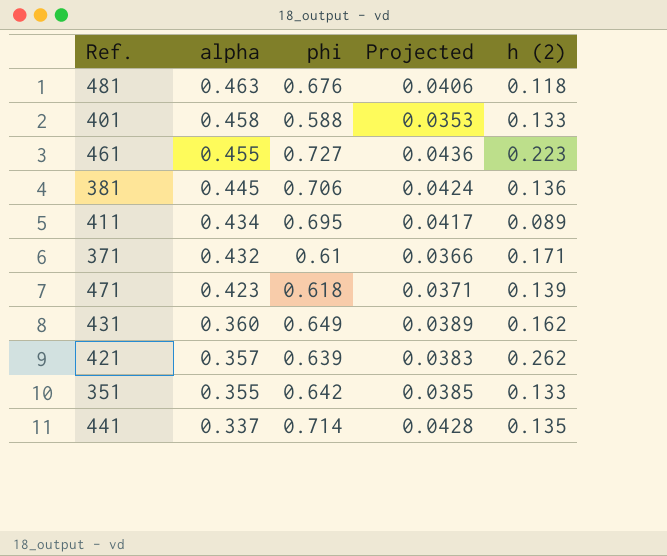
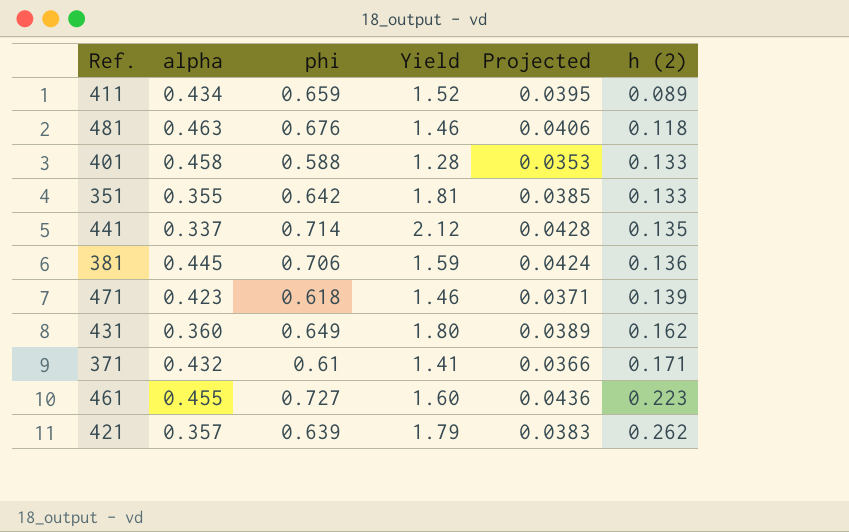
row order: alpha descending -> h (2) ascending
column Yield | formula: none -> [phi] / [alpha]
411 | phi: 0.695 -> 0.659
411 | Projected: 0.0417 -> 0.0395

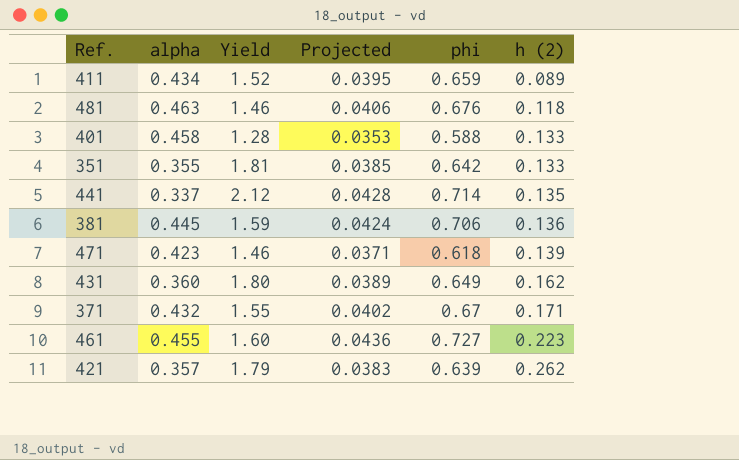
column phi | position: 3 -> 5
371 | Yield: 1.41 -> 1.55
371 | Projected: 0.0366 -> 0.0402
371 | phi: 0.61 -> 0.67

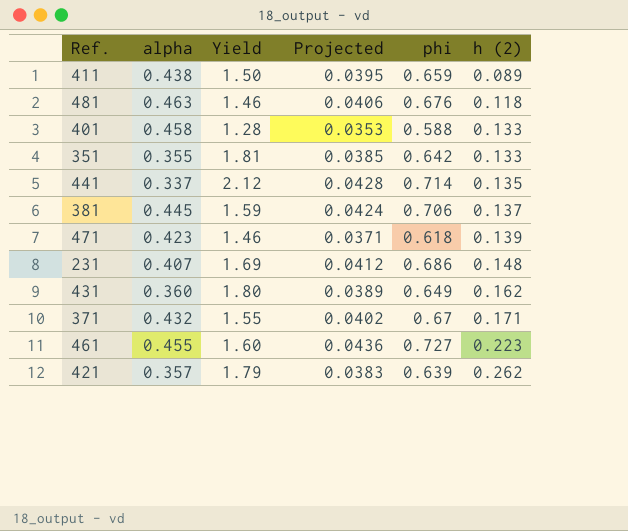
411 | alpha: 0.434 -> 0.438
411 | Yield: 1.52 -> 1.50
381 | h (2): 0.136 -> 0.137
row 231: none -> 0.407 | 1.69 | 0.0412 | 0.686 | 0.148

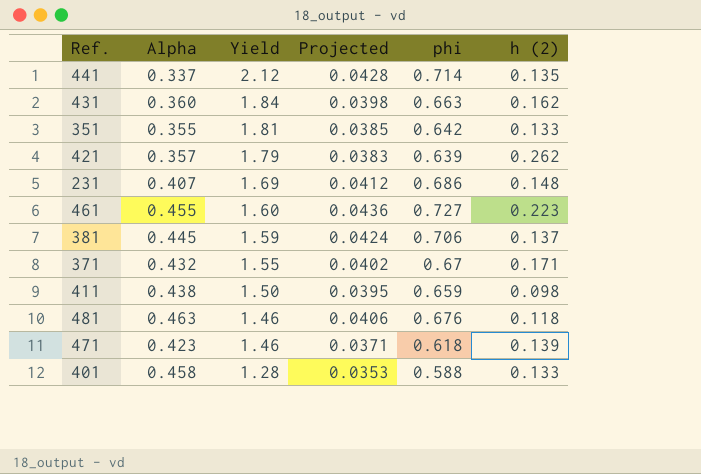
row order: h (2) ascending -> Yield descending
column name: alpha -> Alpha
431 | Yield: 1.80 -> 1.84
431 | Projected: 0.0389 -> 0.0398
431 | phi: 0.649 -> 0.663
411 | h (2): 0.089 -> 0.098

